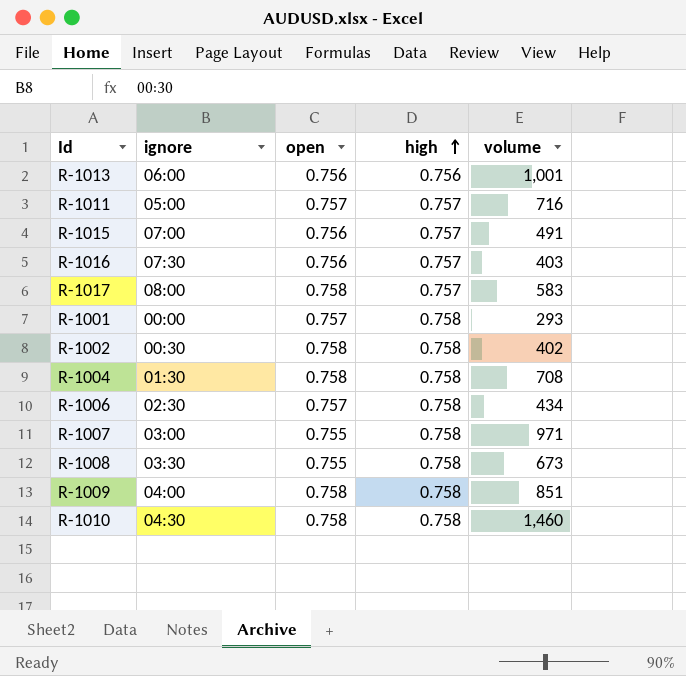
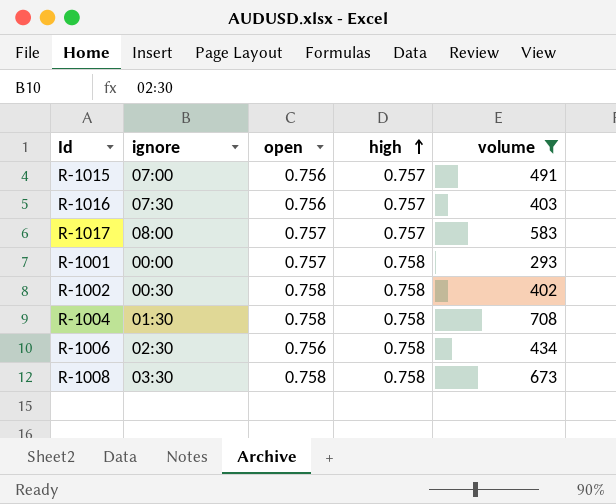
filter: none -> volume <= 708
R-1017 | open: 0.758 -> 0.757
R-1006 | open: 0.757 -> 0.756
R-1008 | open: 0.755 -> 0.758

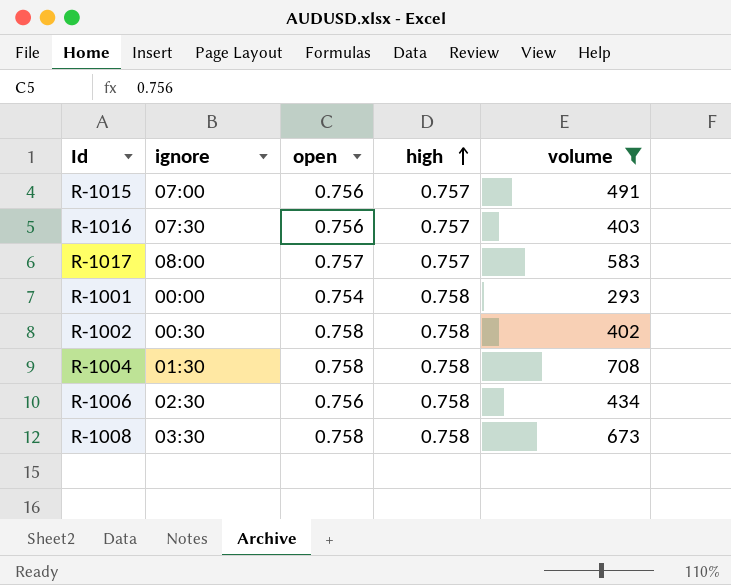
R-1001 | open: 0.757 -> 0.754

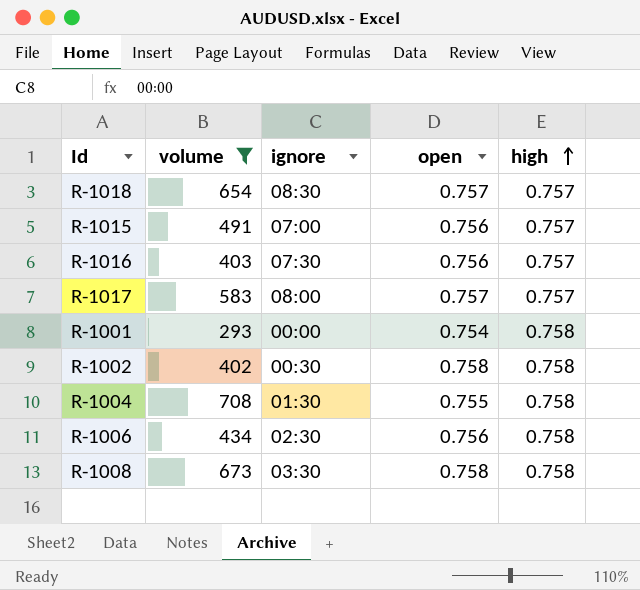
column volume | position: 5 -> 2
row R-1018: none -> 654 | 08:30 | 0.757 | 0.757
R-1004 | open: 0.758 -> 0.755

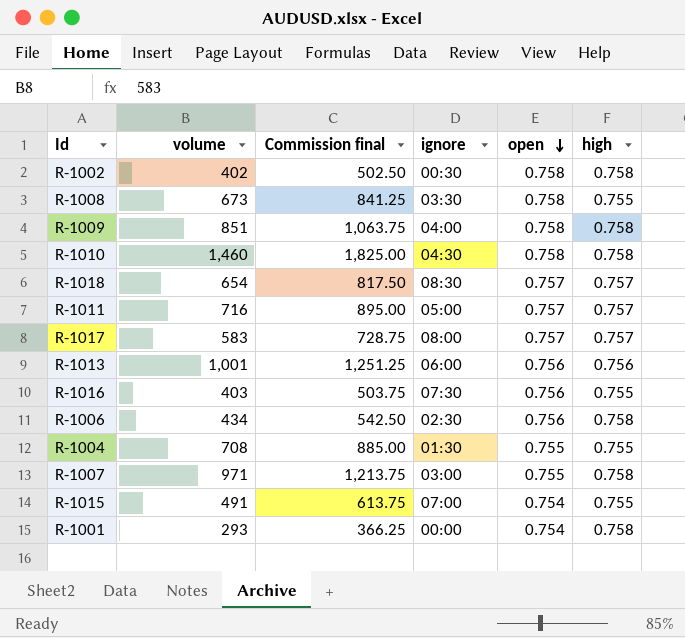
filter: volume <= 708 -> none
row order: high ascending -> open descending
column Commission final | formula: none -> [volume] * 1.25
R-1008 | high: 0.758 -> 0.755
R-1016 | high: 0.757 -> 0.755
R-1004 | high: 0.758 -> 0.755
R-1015 | open: 0.756 -> 0.754
R-1015 | high: 0.757 -> 0.755

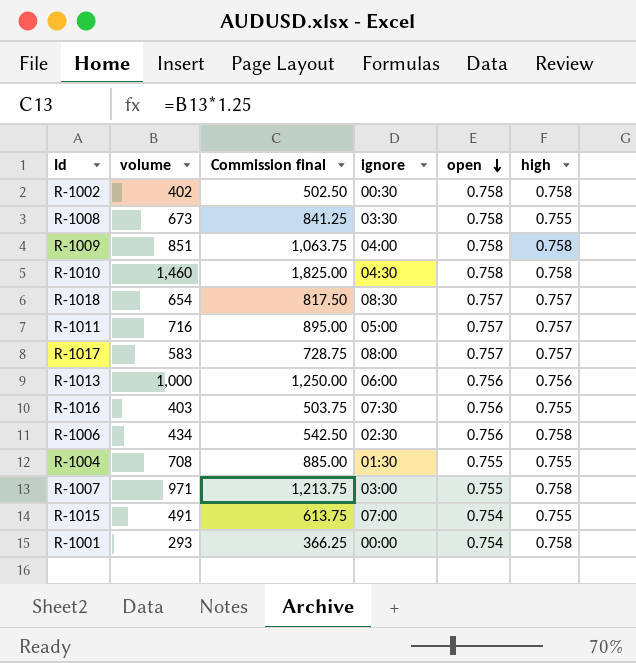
R-1013 | volume: 1,001 -> 1,000
R-1013 | Commission final: 1,251.25 -> 1,250.00

